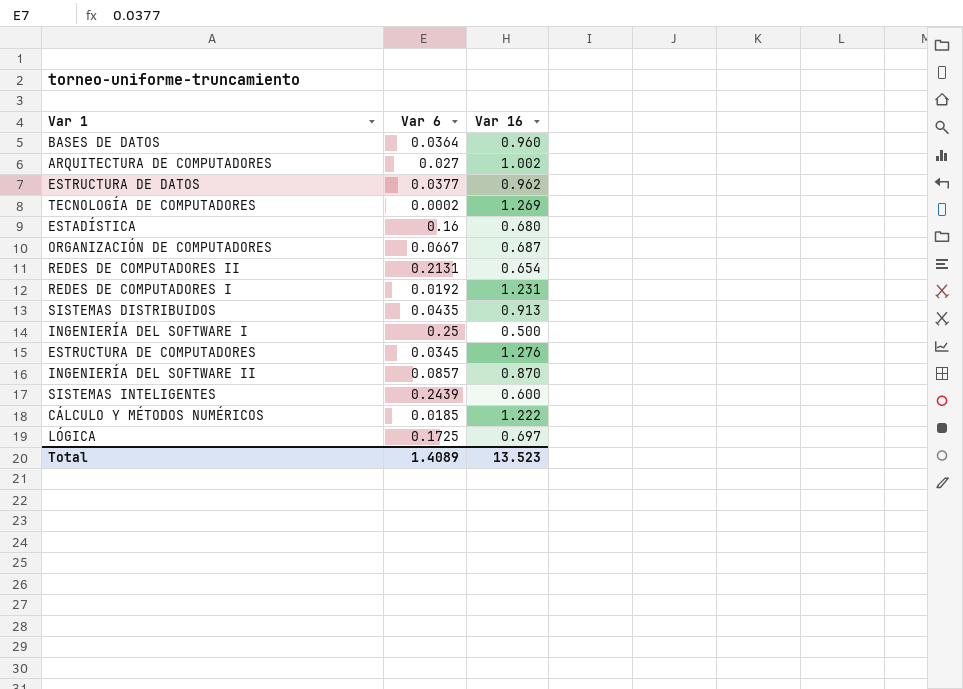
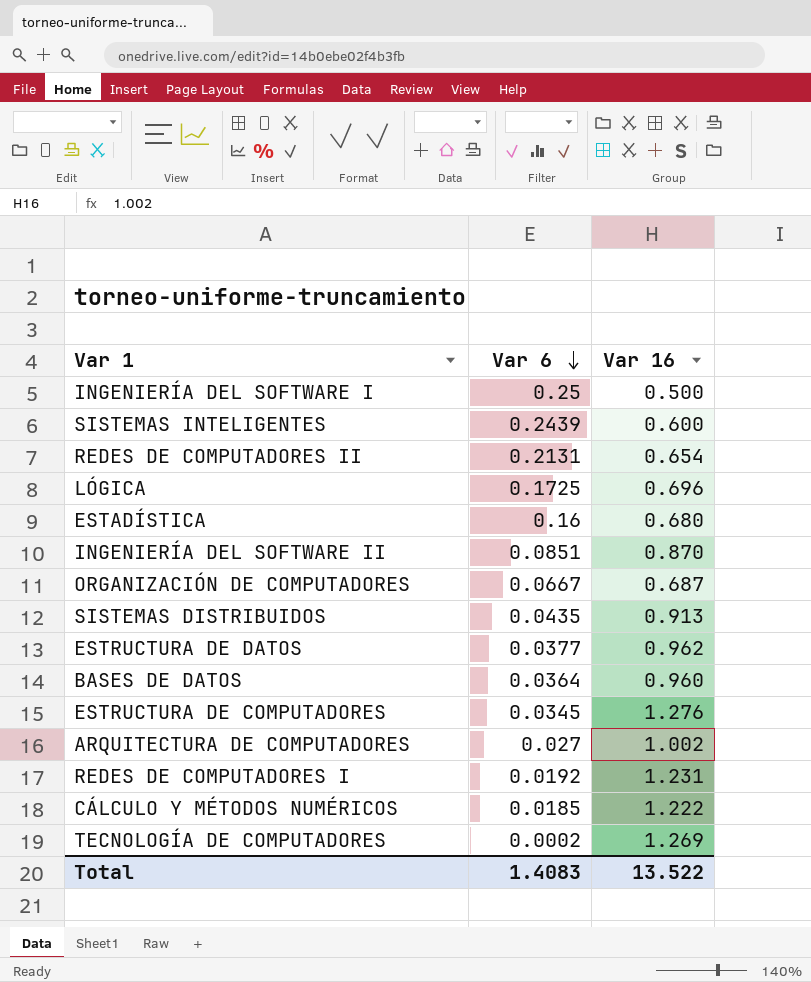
row order: none -> Var 6 descending
LÓGICA | Var 16: 0.697 -> 0.696
INGENIERÍA DEL SOFTWARE II | Var 6: 0.0857 -> 0.0851
Total | Var 6: 1.4089 -> 1.4083
Total | Var 16: 13.523 -> 13.522

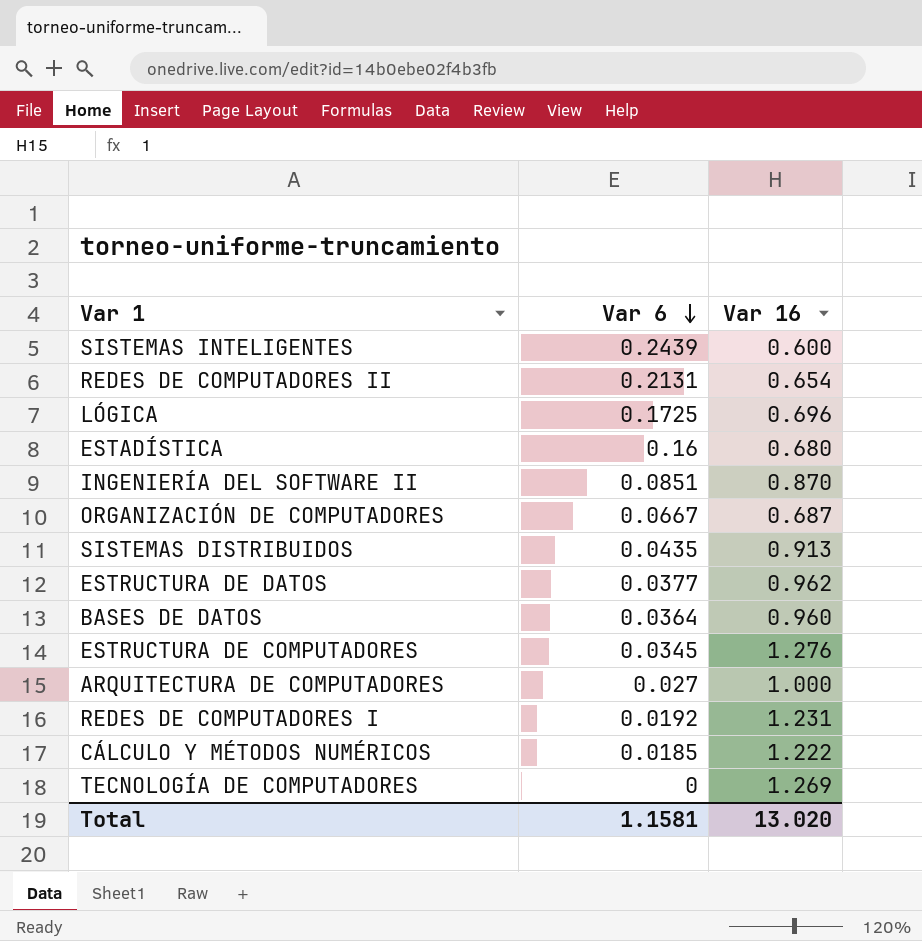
row INGENIERÍA DEL SOFTWARE I: 0.25 | 0.500 -> none
ARQUITECTURA DE COMPUTADORES | Var 16: 1.002 -> 1.000
TECNOLOGÍA DE COMPUTADORES | Var 6: 0.0002 -> 0
Total | Var 6: 1.4083 -> 1.1581
Total | Var 16: 13.522 -> 13.020

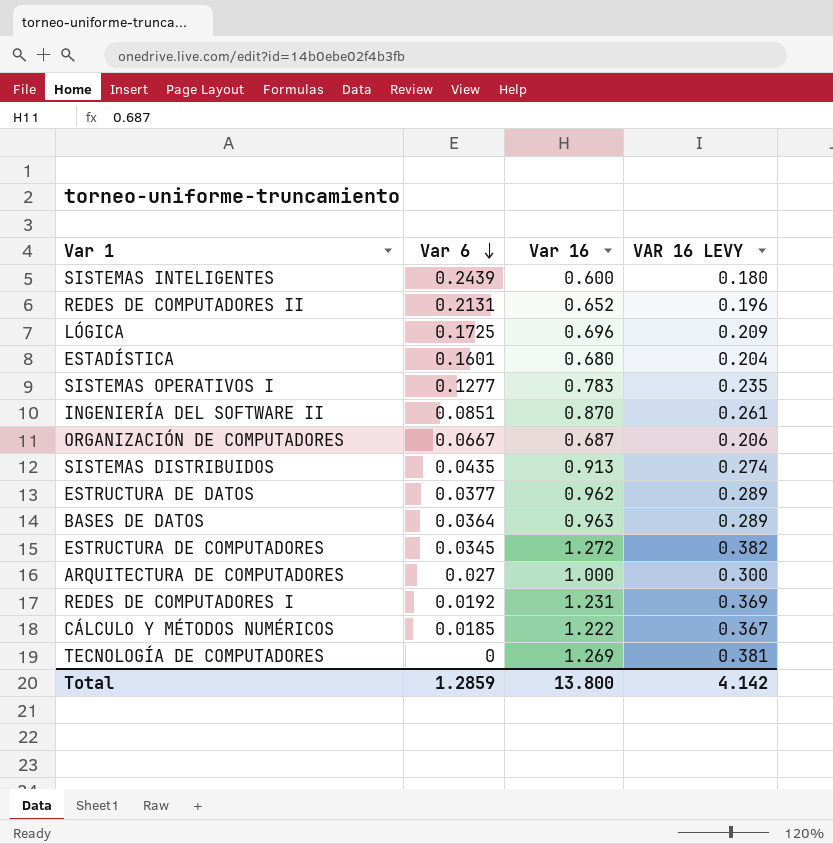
column VAR 16 LEVY | formula: none -> [Var 16] * 0.3
REDES DE COMPUTADORES II | Var 16: 0.654 -> 0.652
ESTADÍSTICA | Var 6: 0.16 -> 0.1601
row SISTEMAS OPERATIVOS I: none -> 0.1277 | 0.783 | 0.235
BASES DE DATOS | Var 16: 0.960 -> 0.963
ESTRUCTURA DE COMPUTADORES | Var 16: 1.276 -> 1.272
Total | Var 6: 1.1581 -> 1.2859
Total | Var 16: 13.020 -> 13.800

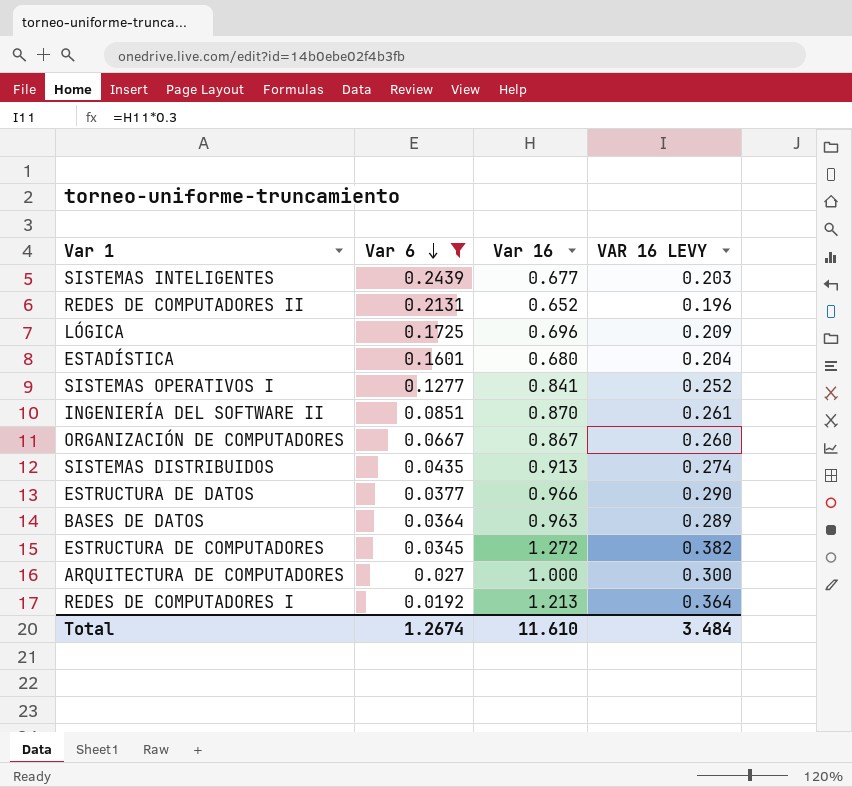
filter: none -> Var 6 >= 0.0192
SISTEMAS INTELIGENTES | Var 16: 0.600 -> 0.677
SISTEMAS INTELIGENTES | VAR 16 LEVY: 0.180 -> 0.203
SISTEMAS OPERATIVOS I | Var 16: 0.783 -> 0.841
SISTEMAS OPERATIVOS I | VAR 16 LEVY: 0.235 -> 0.252
ORGANIZACIÓN DE COMPUTADORES | Var 16: 0.687 -> 0.867
ORGANIZACIÓN DE COMPUTADORES | VAR 16 LEVY: 0.206 -> 0.260
ESTRUCTURA DE DATOS | Var 16: 0.962 -> 0.966
ESTRUCTURA DE DATOS | VAR 16 LEVY: 0.289 -> 0.290
REDES DE COMPUTADORES I | Var 16: 1.231 -> 1.213
REDES DE COMPUTADORES I | VAR 16 LEVY: 0.369 -> 0.364
Total | Var 6: 1.2859 -> 1.2674
Total | Var 16: 13.800 -> 11.610
Total | VAR 16 LEVY: 4.142 -> 3.484

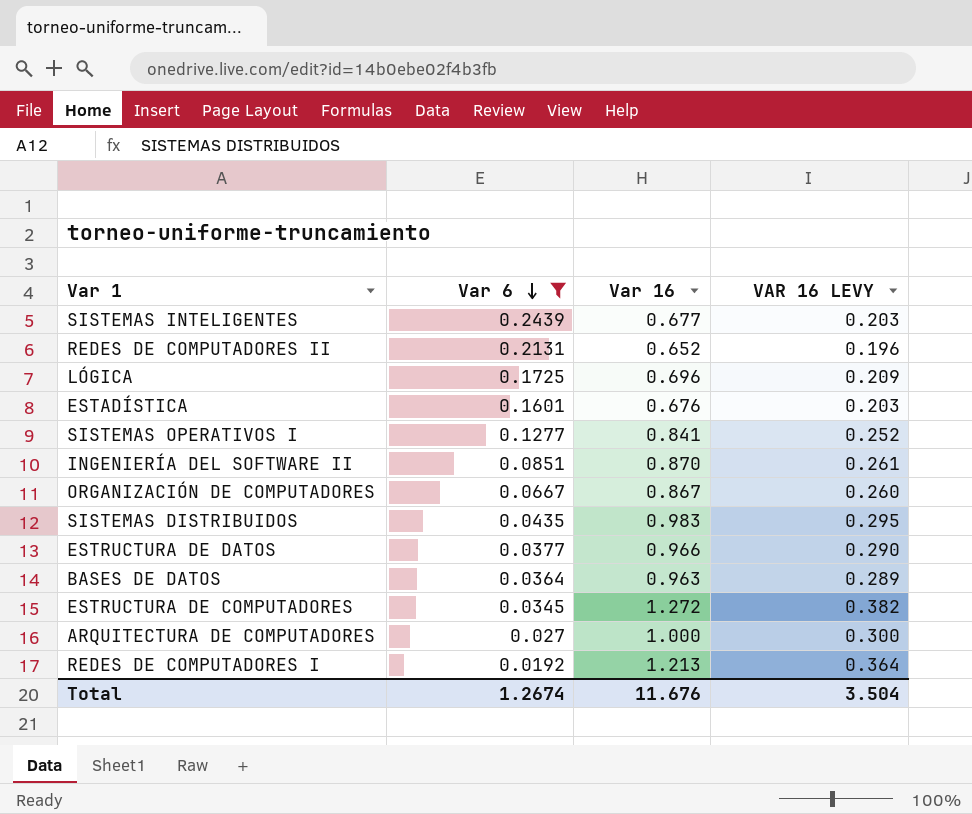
ESTADÍSTICA | Var 16: 0.680 -> 0.676
ESTADÍSTICA | VAR 16 LEVY: 0.204 -> 0.203
SISTEMAS DISTRIBUIDOS | Var 16: 0.913 -> 0.983
SISTEMAS DISTRIBUIDOS | VAR 16 LEVY: 0.274 -> 0.295
Total | Var 16: 11.610 -> 11.676
Total | VAR 16 LEVY: 3.484 -> 3.504

